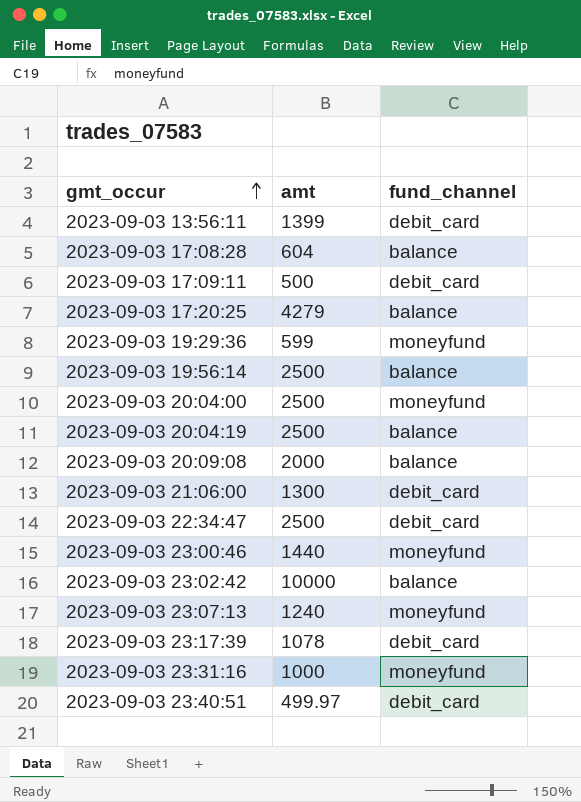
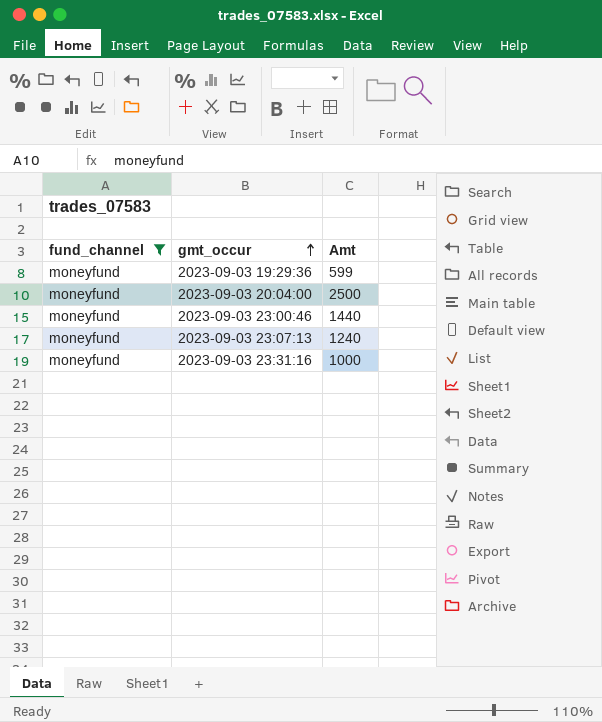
filter: none -> fund_channel = moneyfund
column fund_channel | position: 3 -> 1
column name: amt -> Amt

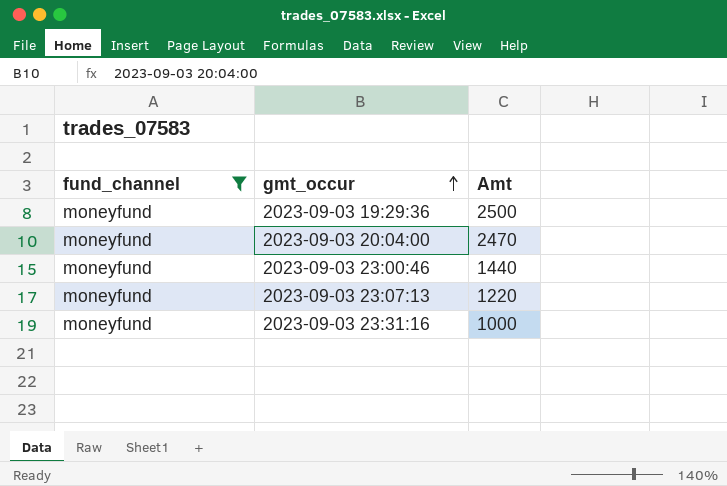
2023-09-03 19:29:36 | Amt: 599 -> 2500
2023-09-03 20:04:00 | Amt: 2500 -> 2470
2023-09-03 23:07:13 | Amt: 1240 -> 1220

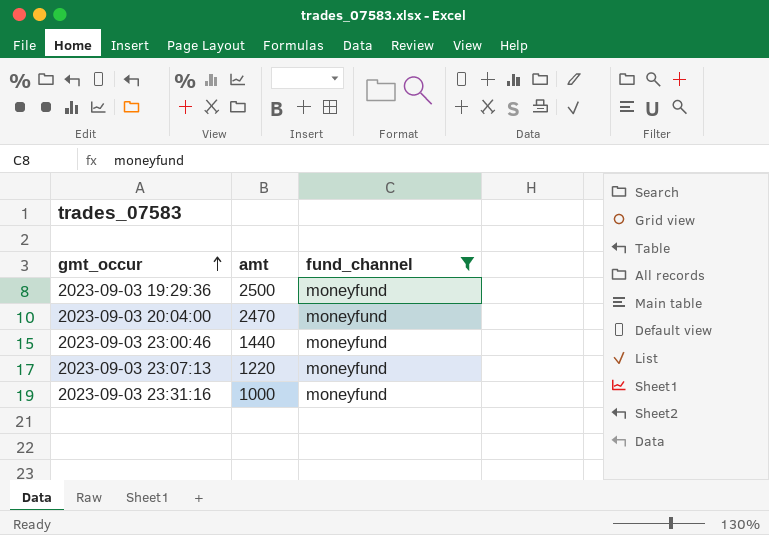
column name: Amt -> amt
column fund_channel | position: 1 -> 3

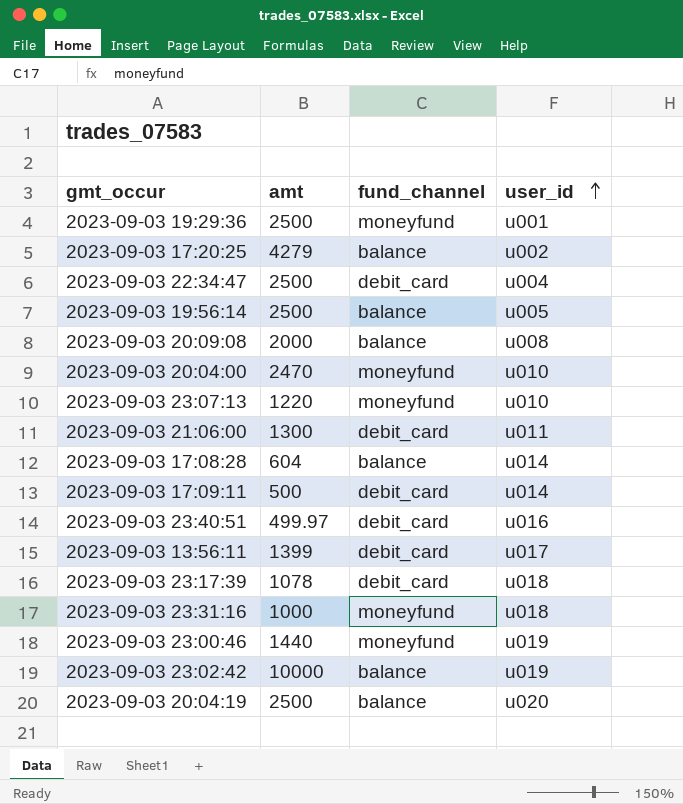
filter: fund_channel = moneyfund -> none
row order: gmt_occur ascending -> user_id ascending
column user_id | position: none -> 4

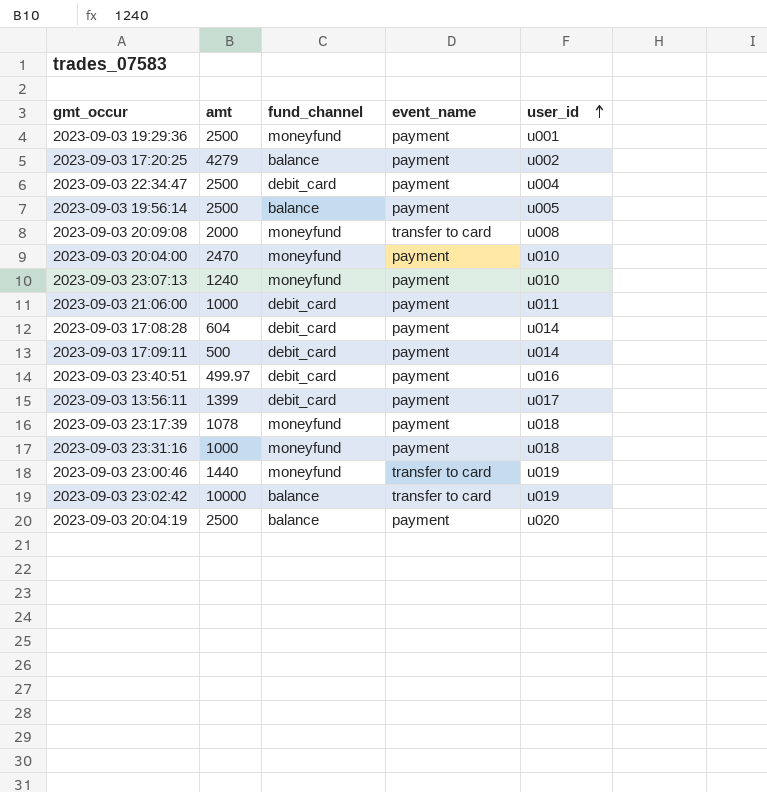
column event_name | position: none -> 4
2023-09-03 20:09:08 | fund_channel: balance -> moneyfund
2023-09-03 23:07:13 | amt: 1220 -> 1240
2023-09-03 21:06:00 | amt: 1300 -> 1000
2023-09-03 17:08:28 | fund_channel: balance -> debit_card
2023-09-03 23:17:39 | fund_channel: debit_card -> moneyfund

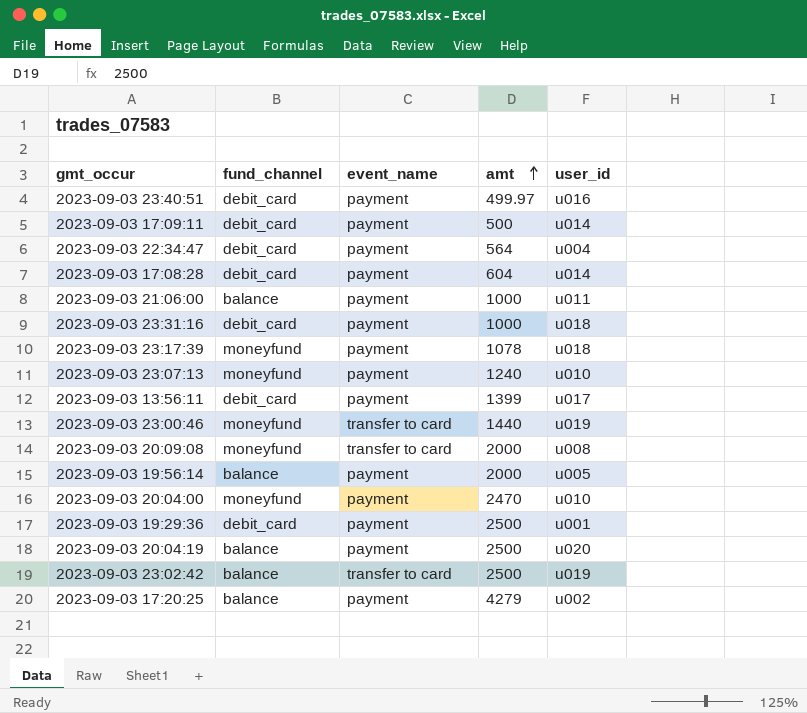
row order: user_id ascending -> amt ascending
column amt | position: 2 -> 4
2023-09-03 22:34:47 | amt: 2500 -> 564
2023-09-03 21:06:00 | fund_channel: debit_card -> balance
2023-09-03 23:31:16 | fund_channel: moneyfund -> debit_card
2023-09-03 19:56:14 | amt: 2500 -> 2000
2023-09-03 19:29:36 | fund_channel: moneyfund -> debit_card
2023-09-03 23:02:42 | amt: 10000 -> 2500

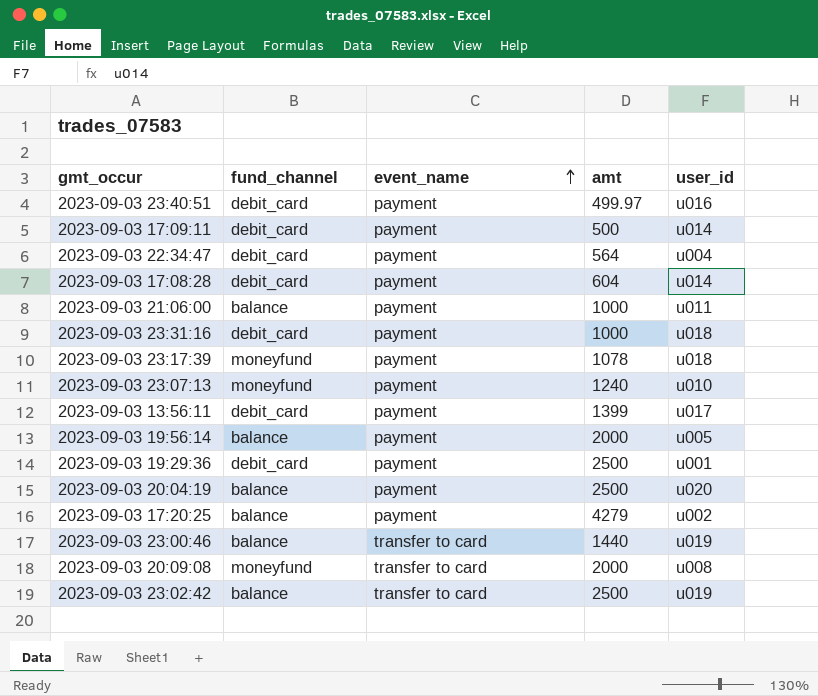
row order: amt ascending -> event_name ascending
row 2023-09-03 20:04:00: moneyfund | payment | 2470 | u010 -> none
2023-09-03 23:00:46 | fund_channel: moneyfund -> balance

